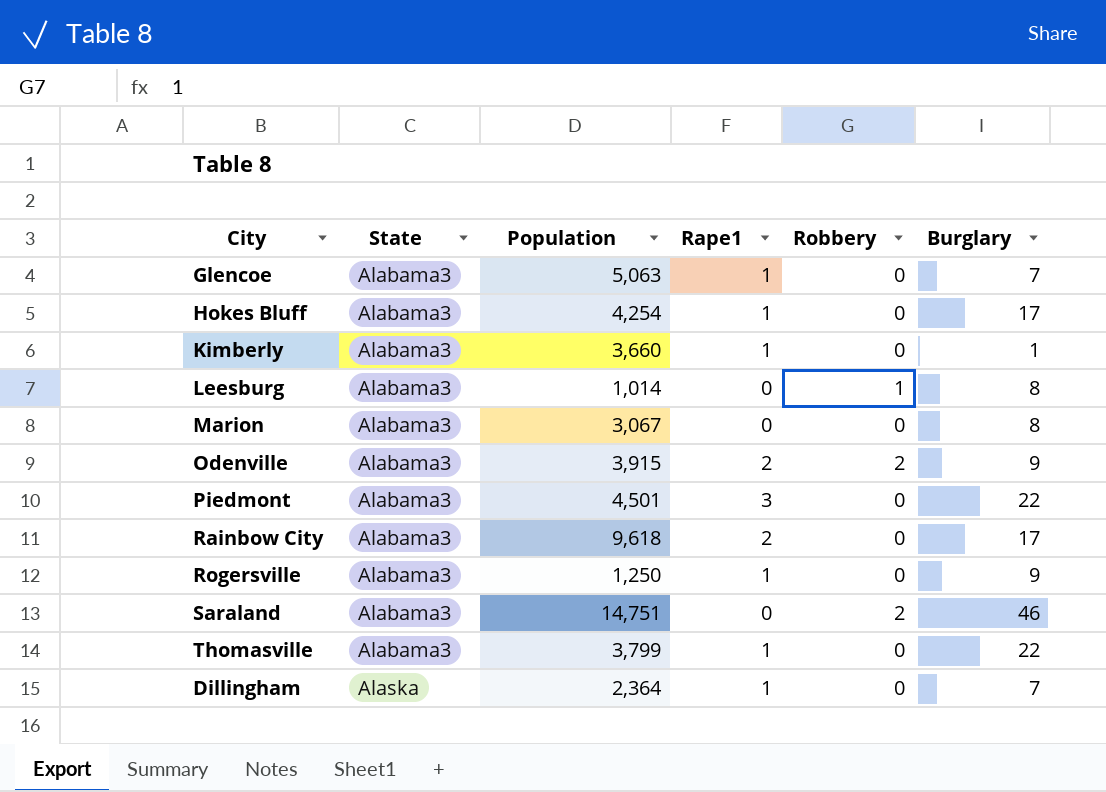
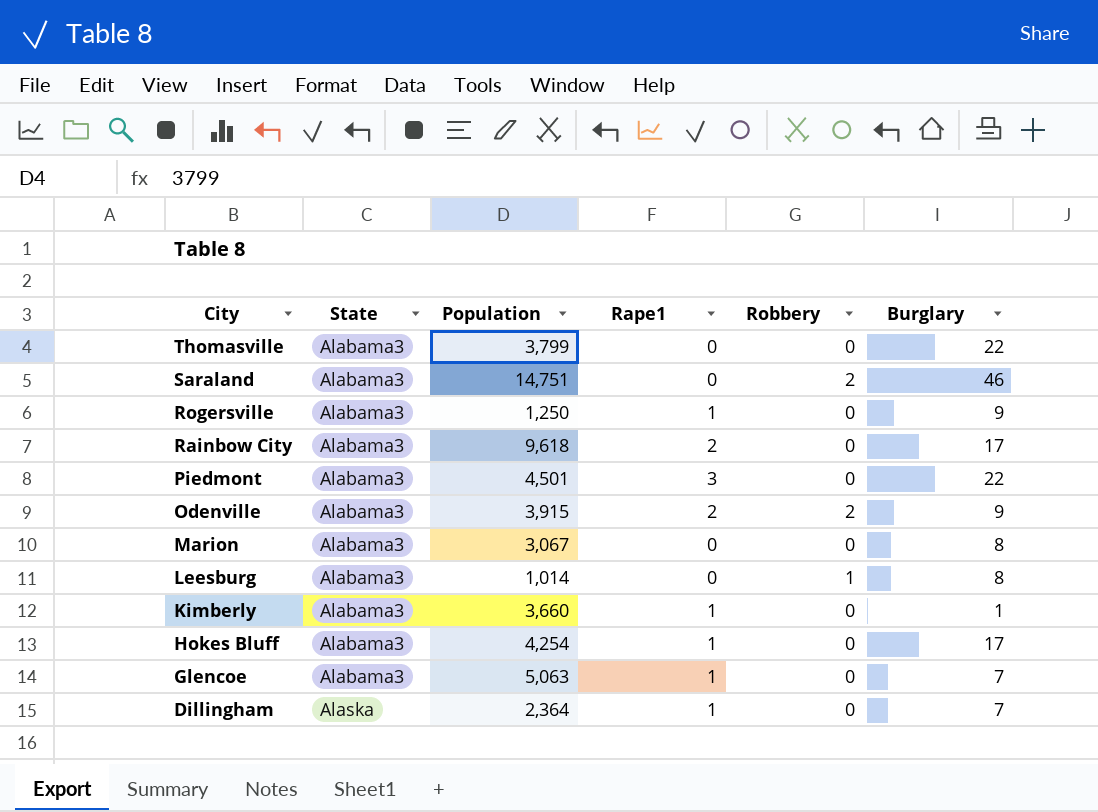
row order: State ascending -> City descending
Thomasville | Rape1: 1 -> 0

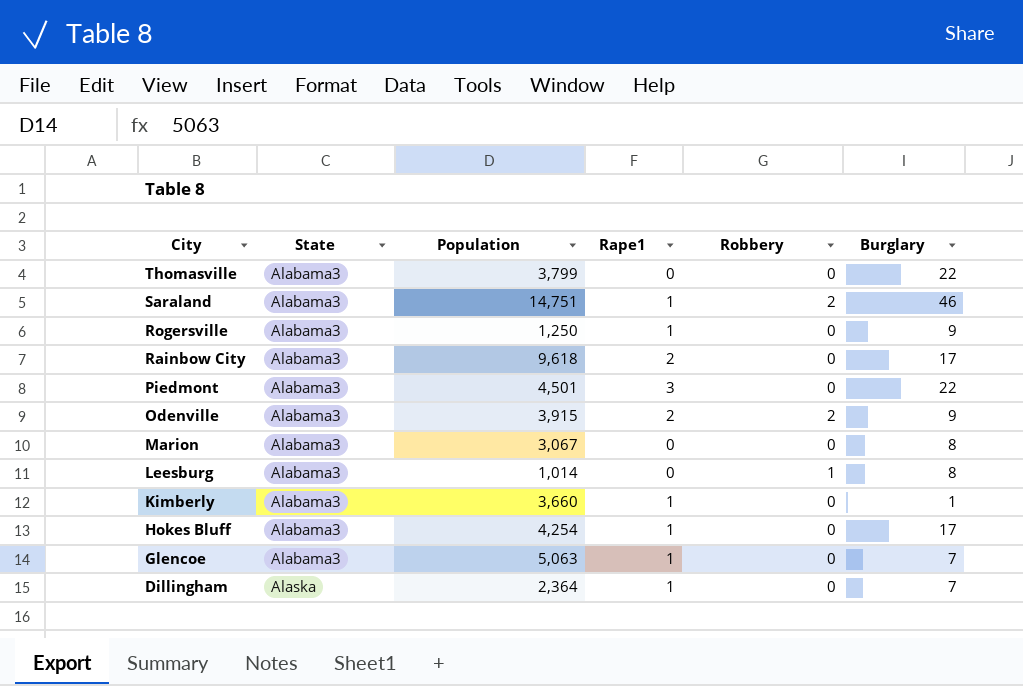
Saraland | Rape1: 0 -> 1

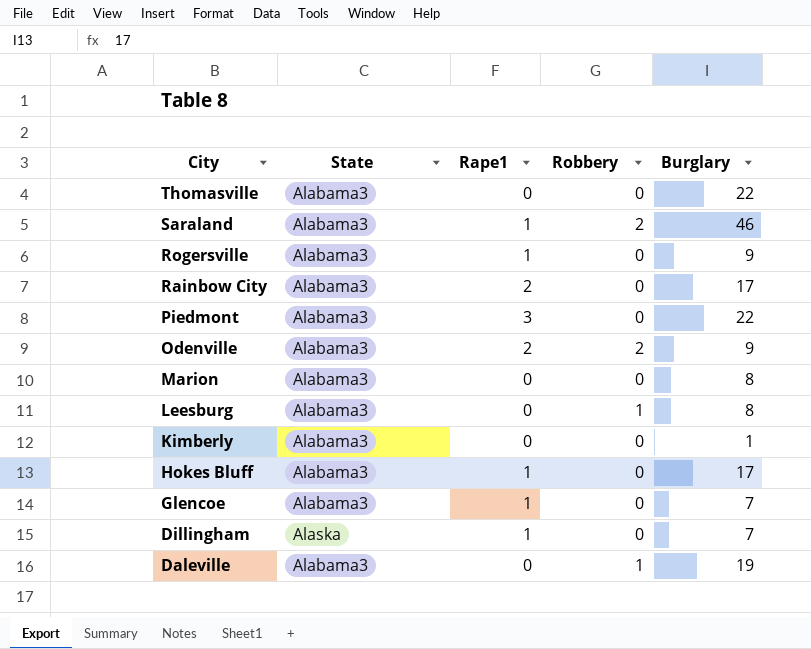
column Population | position: 3 -> none
Kimberly | Rape1: 1 -> 0
row Daleville: none -> Alabama3 | 0 | 1 | 19

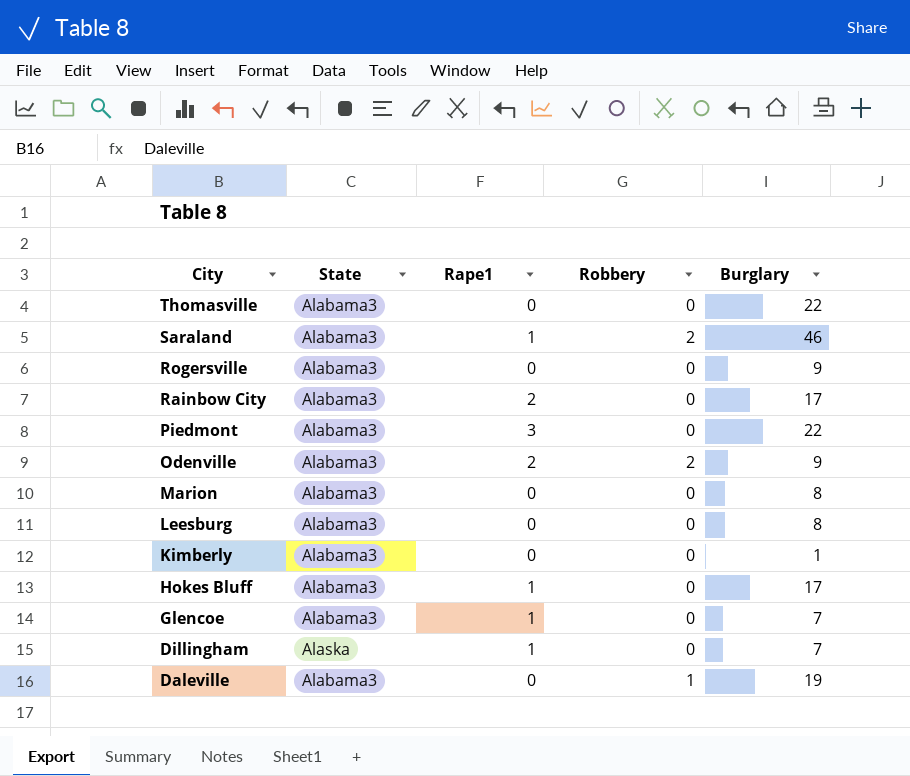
Rogersville | Rape1: 1 -> 0
Leesburg | Robbery: 1 -> 0

